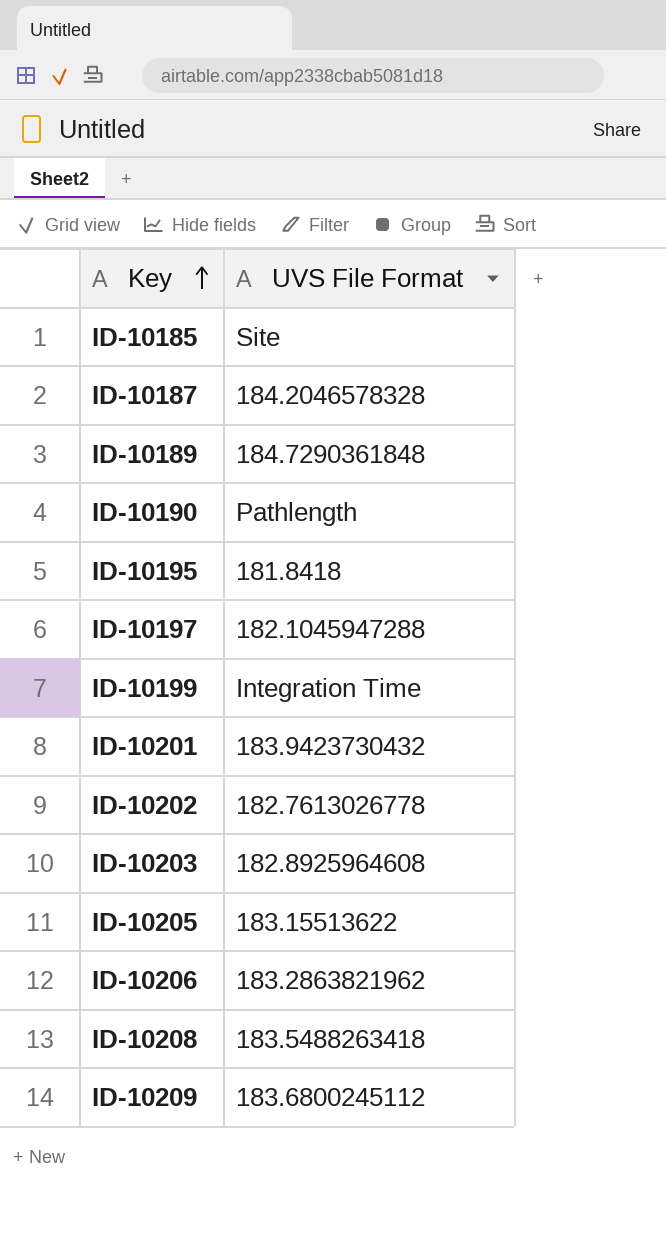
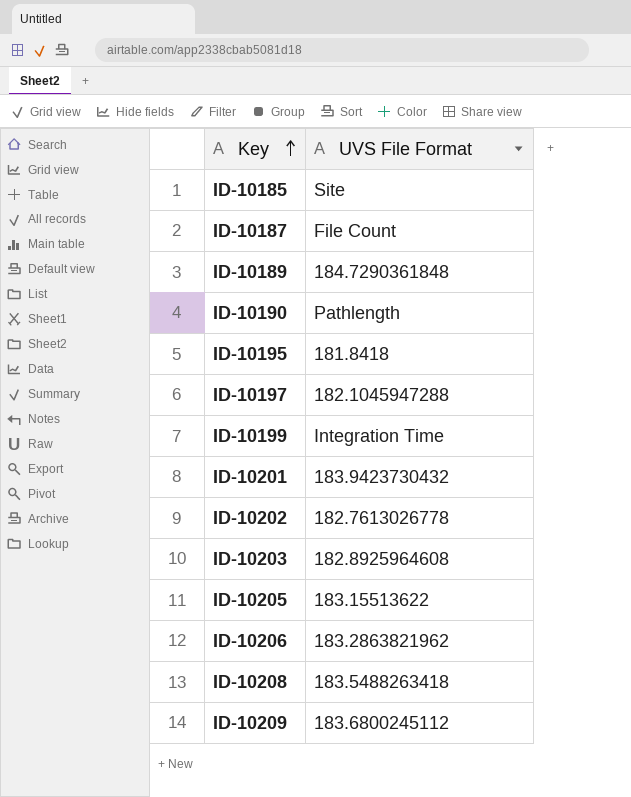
ID-10187 | UVS File Format: 184.2046578328 -> File Count

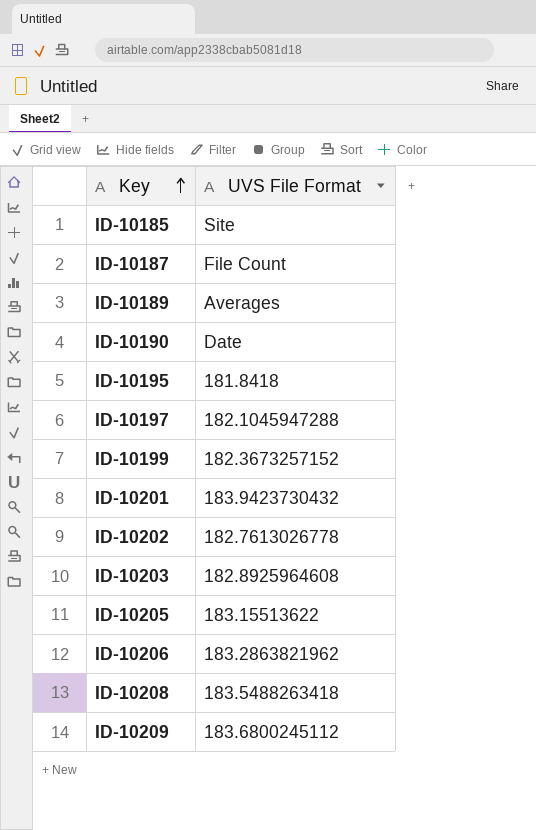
ID-10189 | UVS File Format: 184.7290361848 -> Averages
ID-10190 | UVS File Format: Pathlength -> Date
ID-10199 | UVS File Format: Integration Time -> 182.3673257152

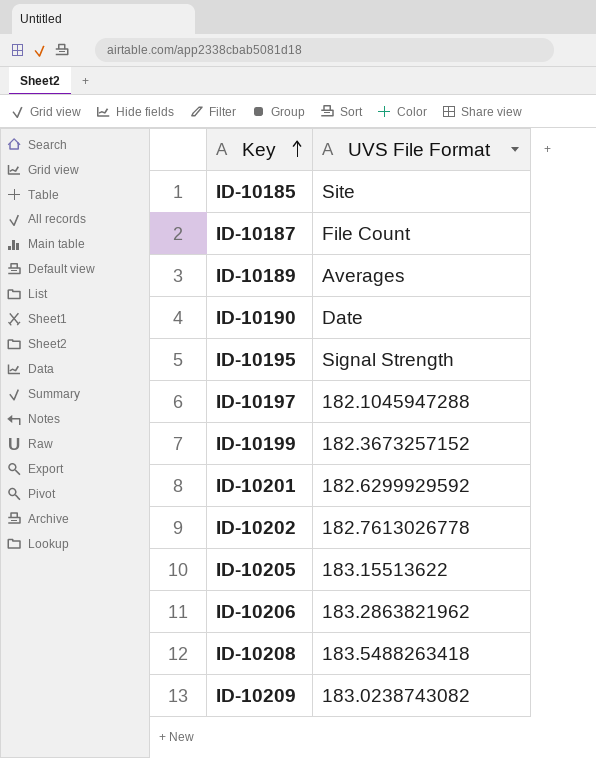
row ID-10203: 182.8925964608 -> none
ID-10195 | UVS File Format: 181.8418 -> Signal Strength
ID-10201 | UVS File Format: 183.9423730432 -> 182.6299929592
ID-10209 | UVS File Format: 183.6800245112 -> 183.0238743082

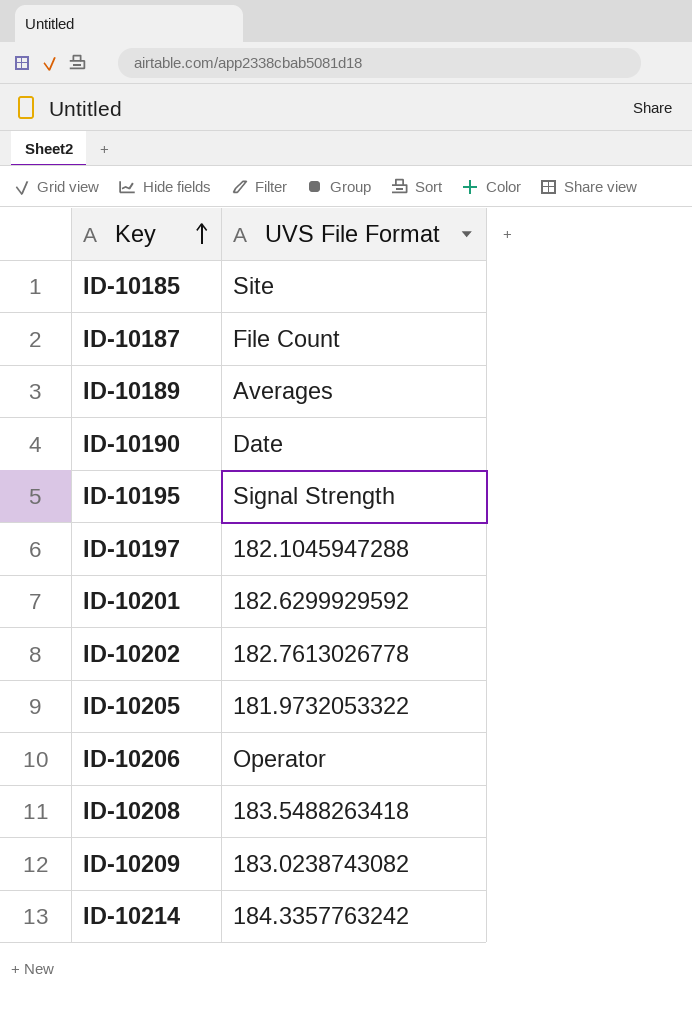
row ID-10199: 182.3673257152 -> none
ID-10205 | UVS File Format: 183.15513622 -> 181.9732053322
ID-10206 | UVS File Format: 183.2863821962 -> Operator
row ID-10214: none -> 184.3357763242

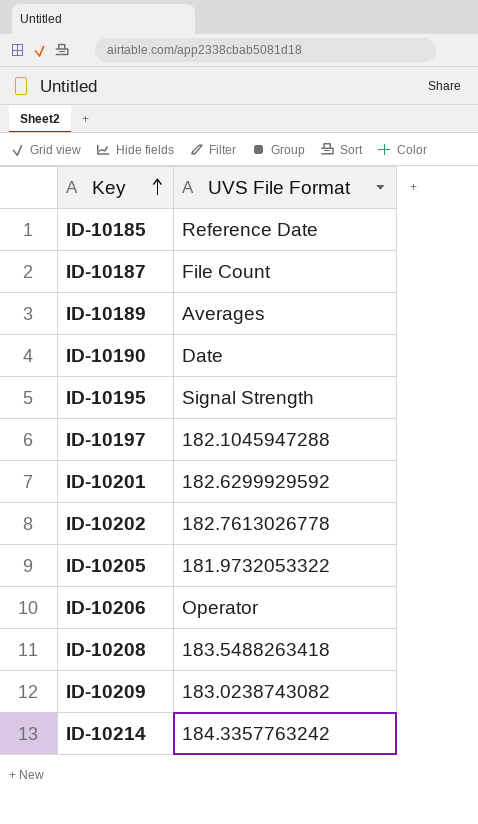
ID-10185 | UVS File Format: Site -> Reference Date

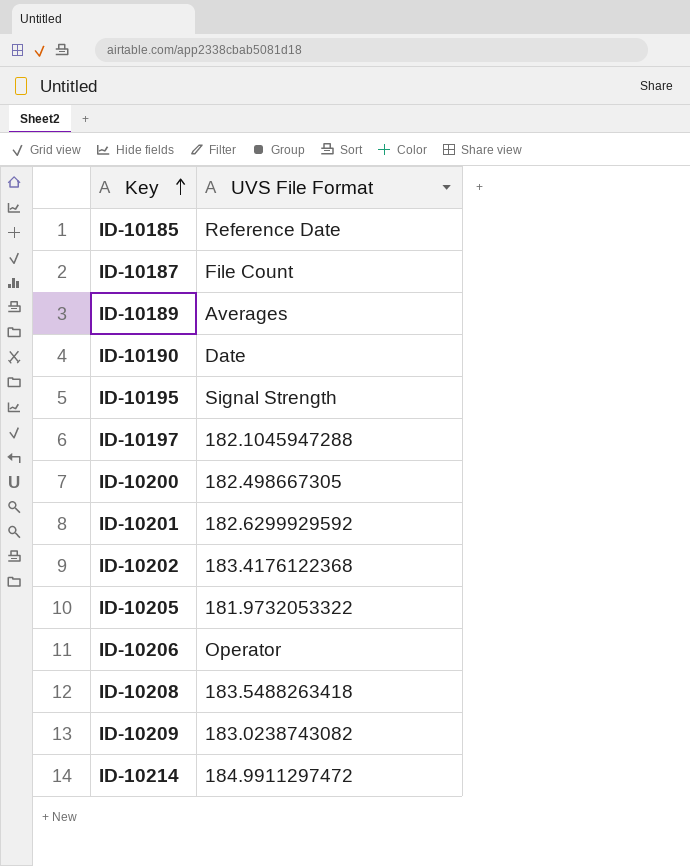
row ID-10200: none -> 182.498667305
ID-10202 | UVS File Format: 182.7613026778 -> 183.4176122368
ID-10214 | UVS File Format: 184.3357763242 -> 184.9911297472

